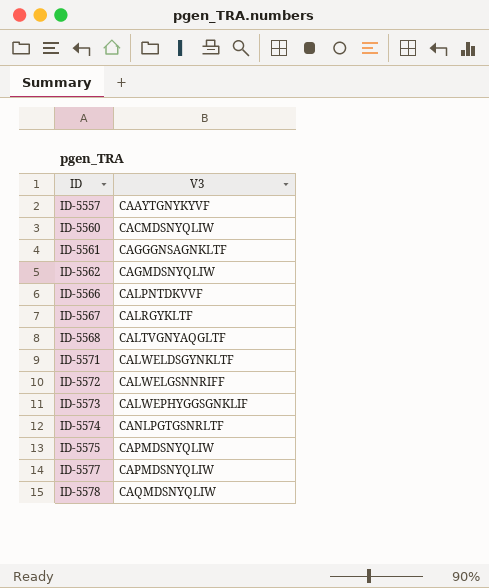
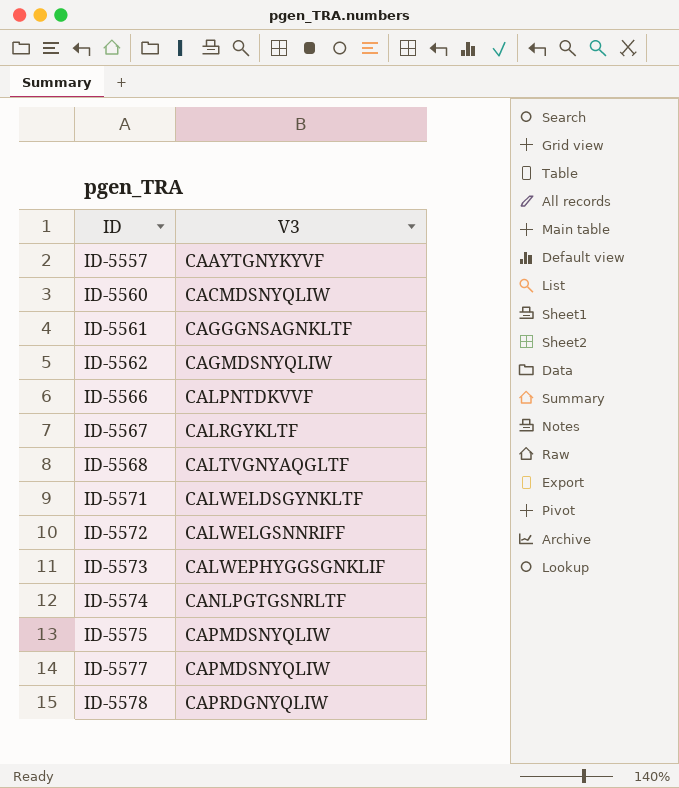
ID-5578 | V3: CAQMDSNYQLIW -> CAPRDGNYQLIW

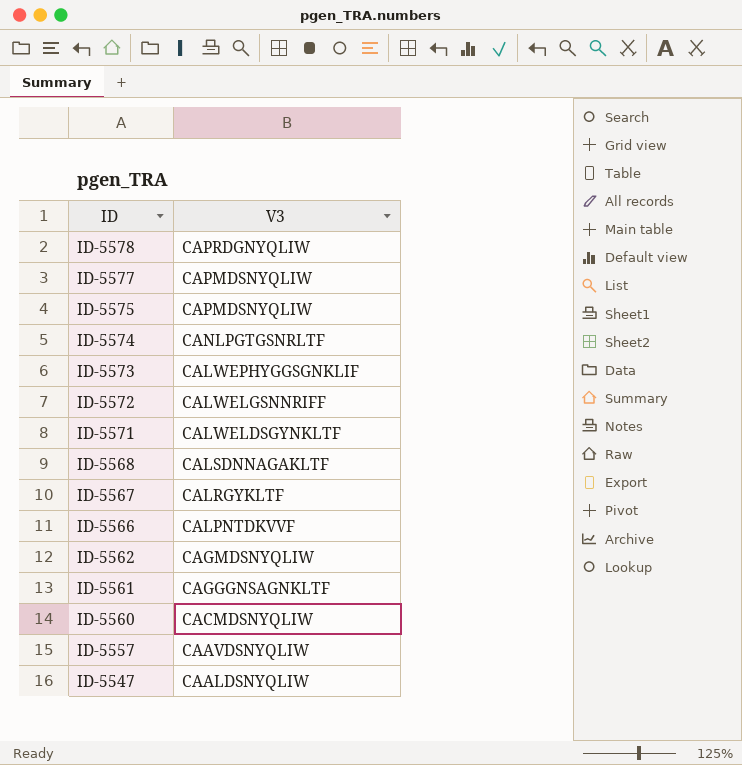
row order: ID ascending -> ID descending
ID-5568 | V3: CALTVGNYAQGLTF -> CALSDNNAGAKLTF
ID-5557 | V3: CAAYTGNYKYVF -> CAAVDSNYQLIW
row ID-5547: none -> CAALDSNYQLIW

